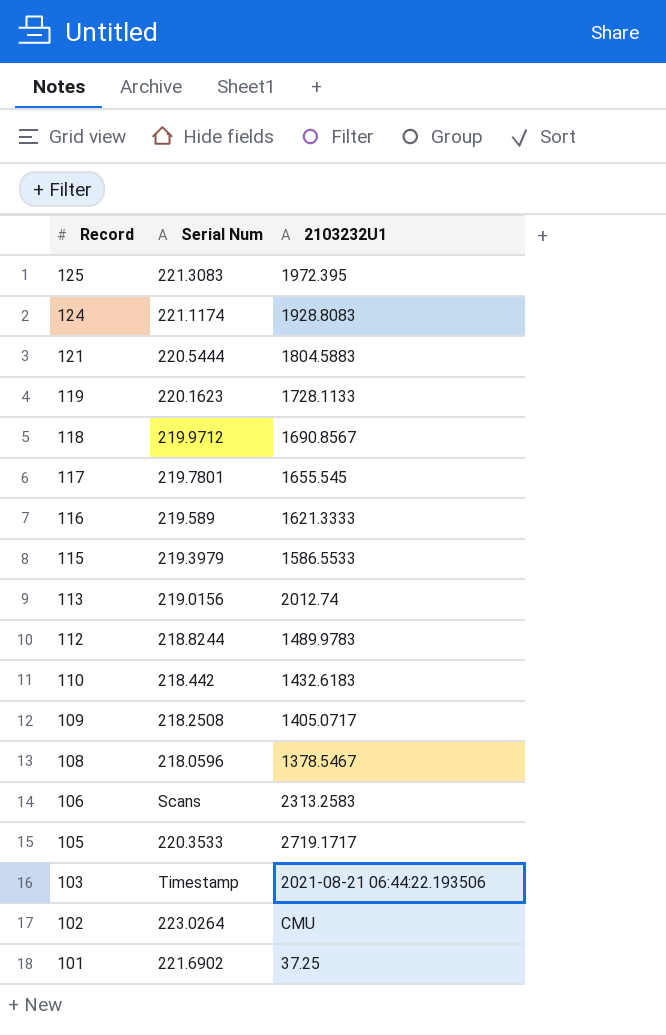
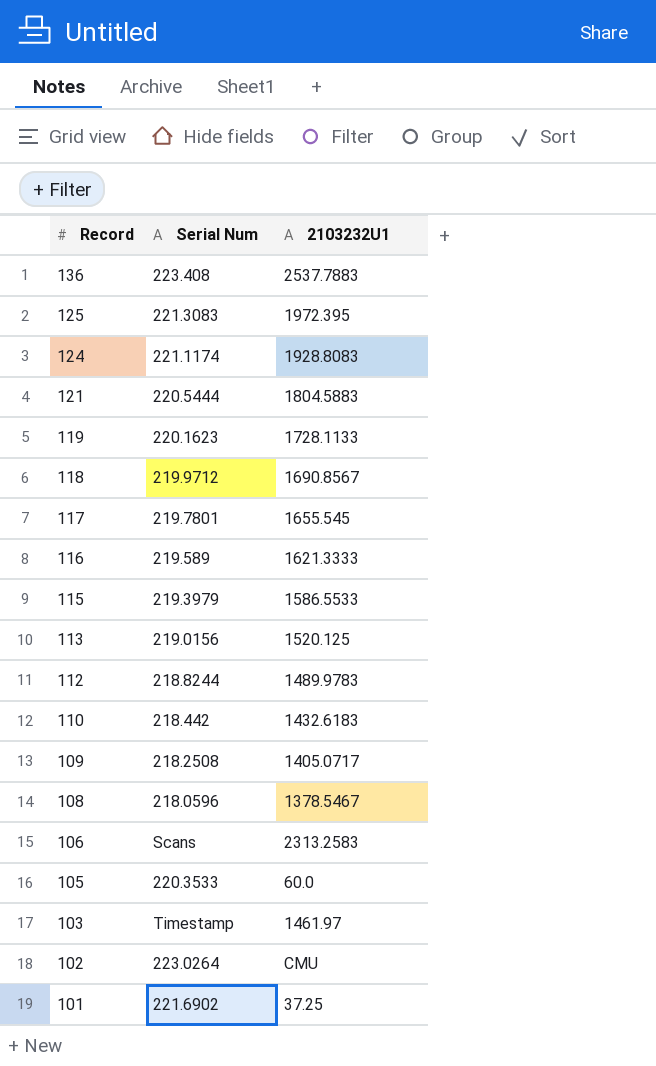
row 136: none -> 223.408 | 2537.7883
113 | 2103232U1: 2012.74 -> 1520.125
105 | 2103232U1: 2719.1717 -> 60.0
103 | 2103232U1: 2021-08-21 06:44:22.193506 -> 1461.97

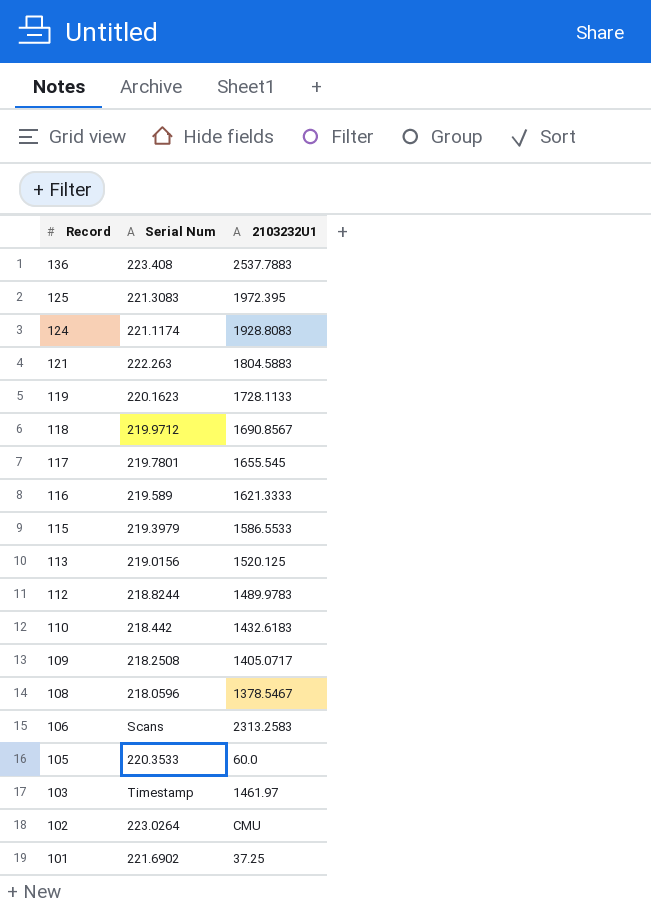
121 | Serial Num: 220.5444 -> 222.263

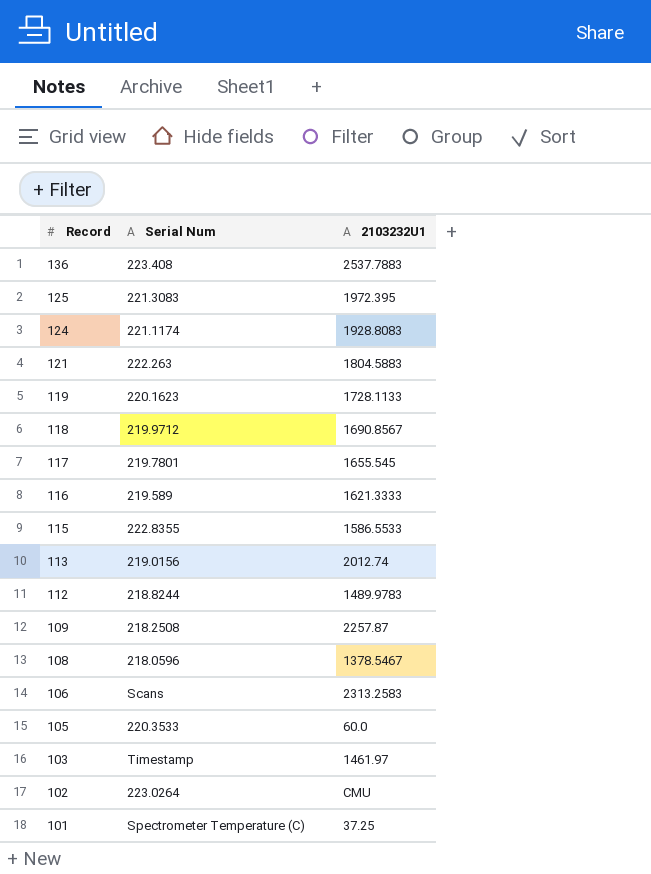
row 110: 218.442 | 1432.6183 -> none
115 | Serial Num: 219.3979 -> 222.8355
113 | 2103232U1: 1520.125 -> 2012.74
109 | 2103232U1: 1405.0717 -> 2257.87
101 | Serial Num: 221.6902 -> Spectrometer Temperature (C)

